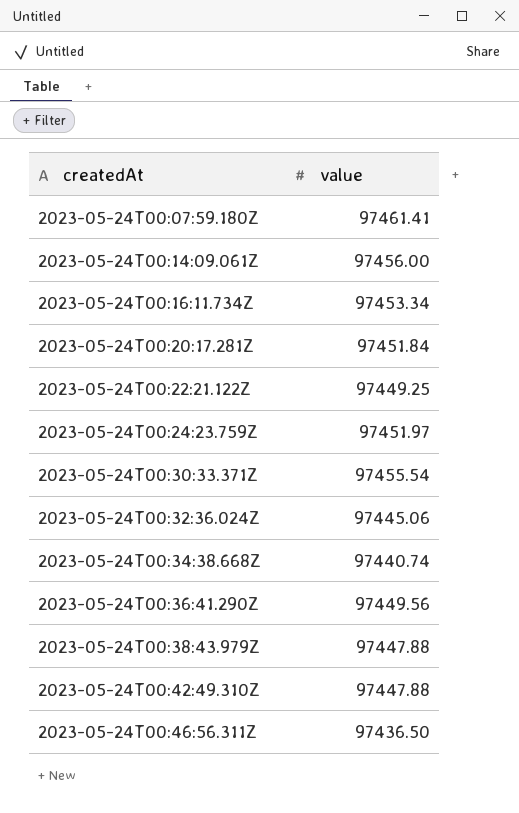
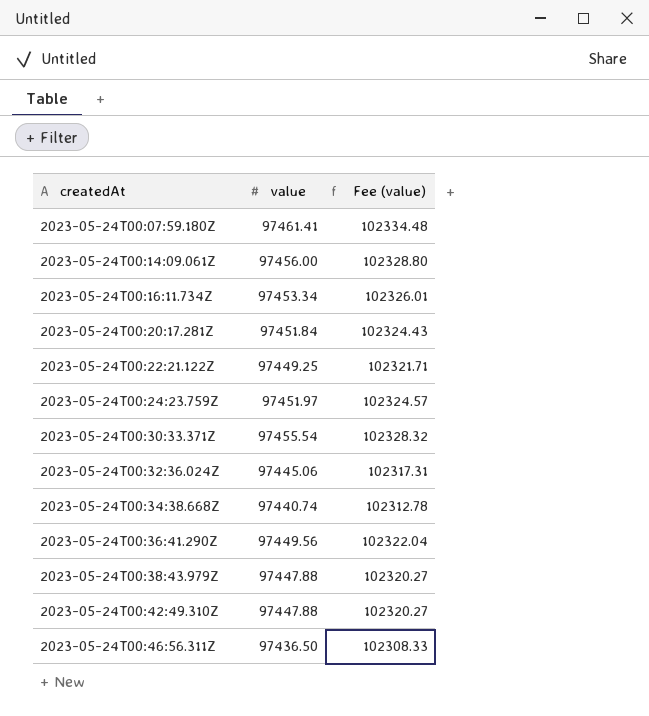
column Fee (value) | formula: none -> [value] * 1.05

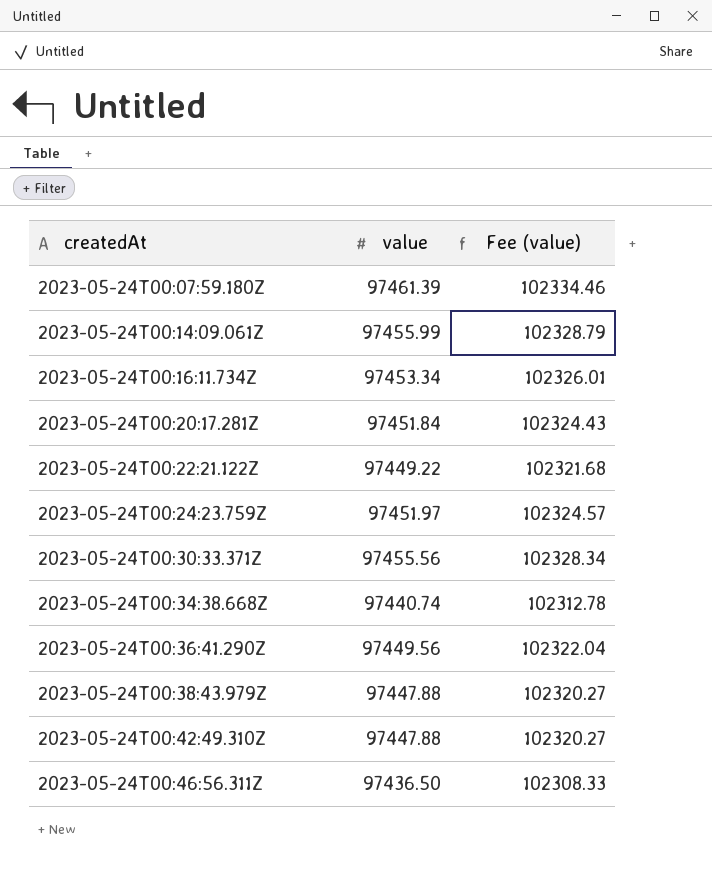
row 2023-05-24T00:32:36.024Z: 97445.06 | 102317.31 -> none
2023-05-24T00:07:59.180Z | value: 97461.41 -> 97461.39
2023-05-24T00:07:59.180Z | Fee (value): 102334.48 -> 102334.46
2023-05-24T00:14:09.061Z | value: 97456.00 -> 97455.99
2023-05-24T00:14:09.061Z | Fee (value): 102328.80 -> 102328.79
2023-05-24T00:22:21.122Z | value: 97449.25 -> 97449.22
2023-05-24T00:22:21.122Z | Fee (value): 102321.71 -> 102321.68
2023-05-24T00:30:33.371Z | value: 97455.54 -> 97455.56
2023-05-24T00:30:33.371Z | Fee (value): 102328.32 -> 102328.34

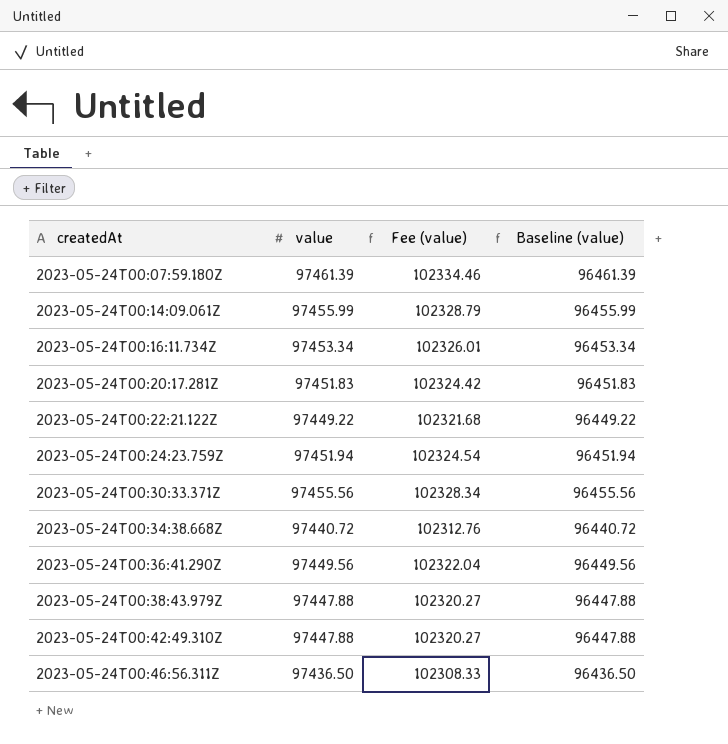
column Baseline (value) | formula: none -> [value] - 1000
2023-05-24T00:20:17.281Z | value: 97451.84 -> 97451.83
2023-05-24T00:20:17.281Z | Fee (value): 102324.43 -> 102324.42
2023-05-24T00:24:23.759Z | value: 97451.97 -> 97451.94
2023-05-24T00:24:23.759Z | Fee (value): 102324.57 -> 102324.54
2023-05-24T00:34:38.668Z | value: 97440.74 -> 97440.72
2023-05-24T00:34:38.668Z | Fee (value): 102312.78 -> 102312.76

